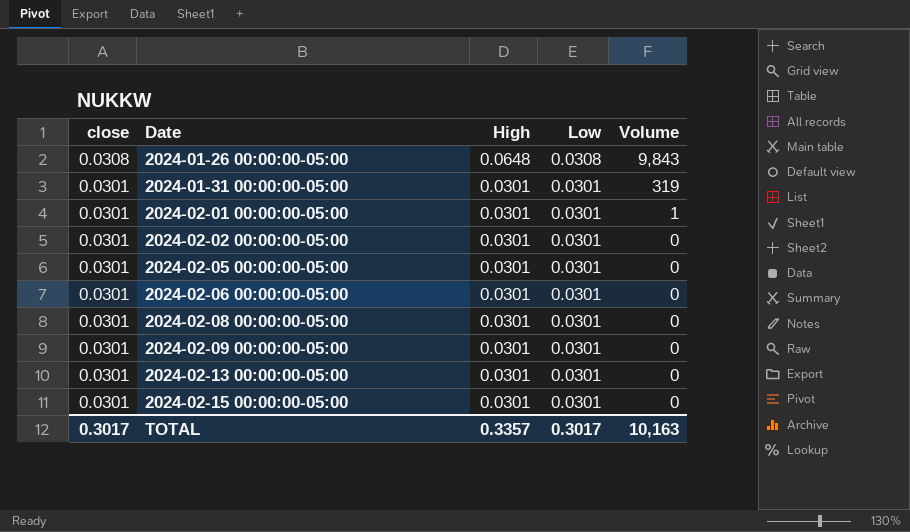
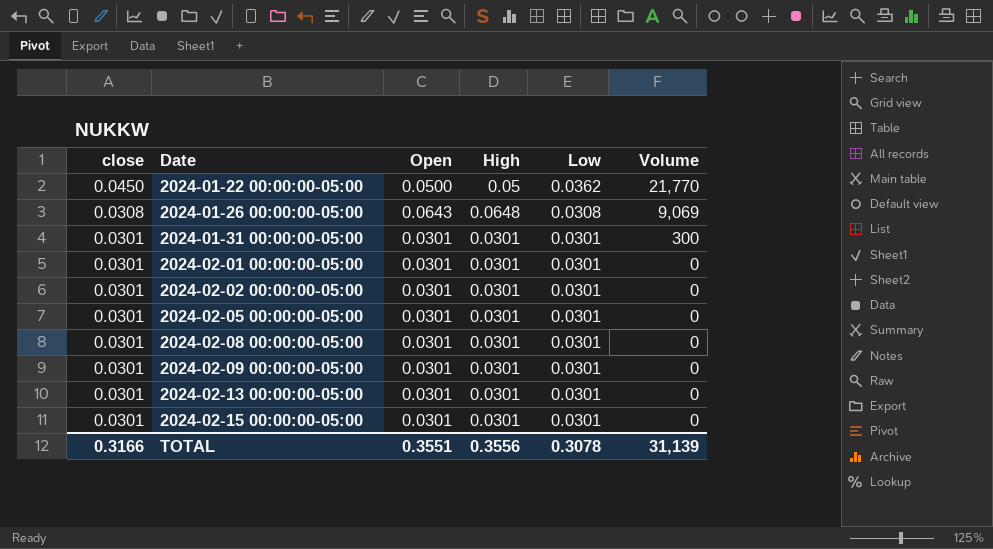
column Open | position: none -> 3
row 2024-02-06 00:00:00-05:00: 0.0301 | 0.0301 | 0.0301 | 0 -> none
row 2024-01-22 00:00:00-05:00: none -> 0.0450 | 0.0500 | 0.05 | 0.0362 | 21,770
2024-01-26 00:00:00-05:00 | Volume: 9,843 -> 9,069
2024-01-31 00:00:00-05:00 | Volume: 319 -> 300
2024-02-01 00:00:00-05:00 | Volume: 1 -> 0
TOTAL | close: 0.3017 -> 0.3166
TOTAL | High: 0.3357 -> 0.3556
TOTAL | Low: 0.3017 -> 0.3078
TOTAL | Volume: 10,163 -> 31,139

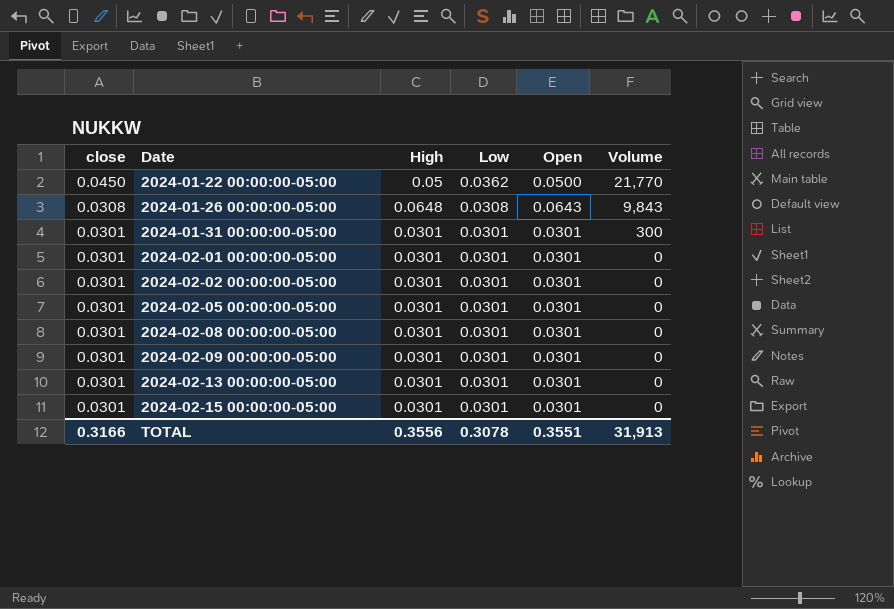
column Open | position: 3 -> 5
2024-01-26 00:00:00-05:00 | Volume: 9,069 -> 9,843
TOTAL | Volume: 31,139 -> 31,913

